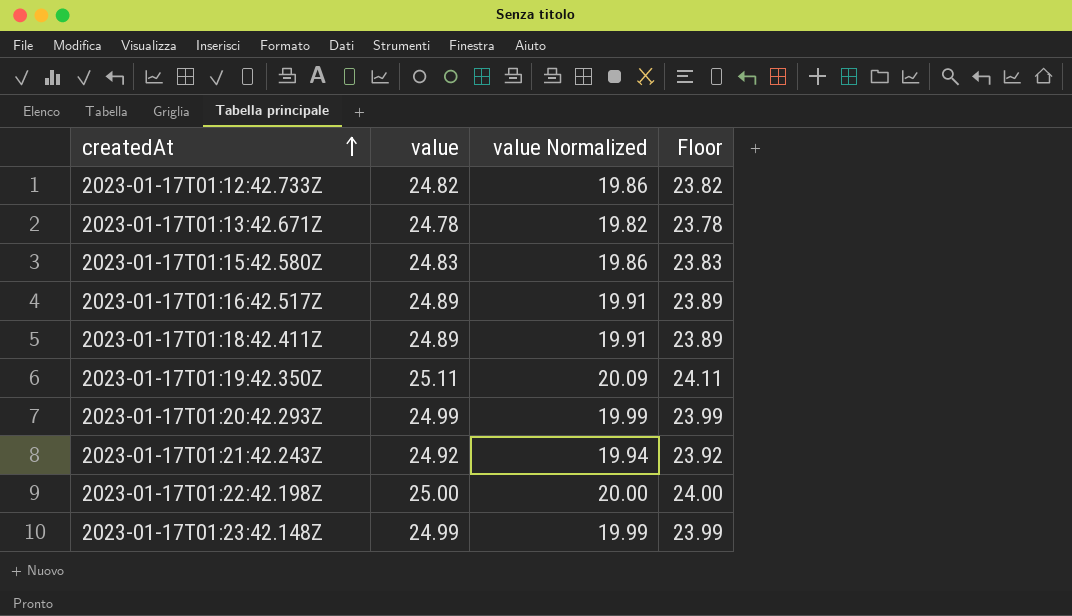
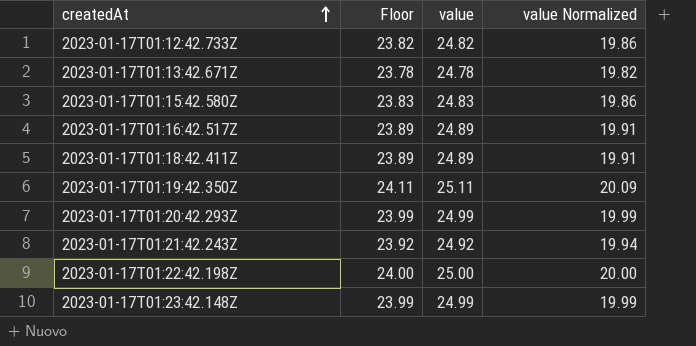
column Floor | position: 4 -> 2

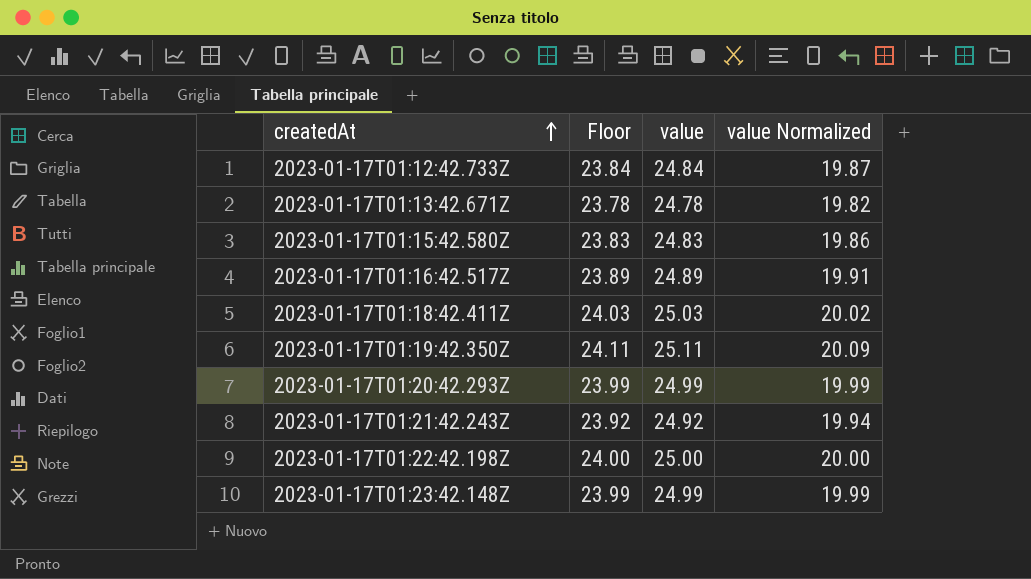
2023-01-17T01:12:42.733Z | Floor: 23.82 -> 23.84
2023-01-17T01:12:42.733Z | value: 24.82 -> 24.84
2023-01-17T01:12:42.733Z | value Normalized: 19.86 -> 19.87
2023-01-17T01:18:42.411Z | Floor: 23.89 -> 24.03
2023-01-17T01:18:42.411Z | value: 24.89 -> 25.03
2023-01-17T01:18:42.411Z | value Normalized: 19.91 -> 20.02

